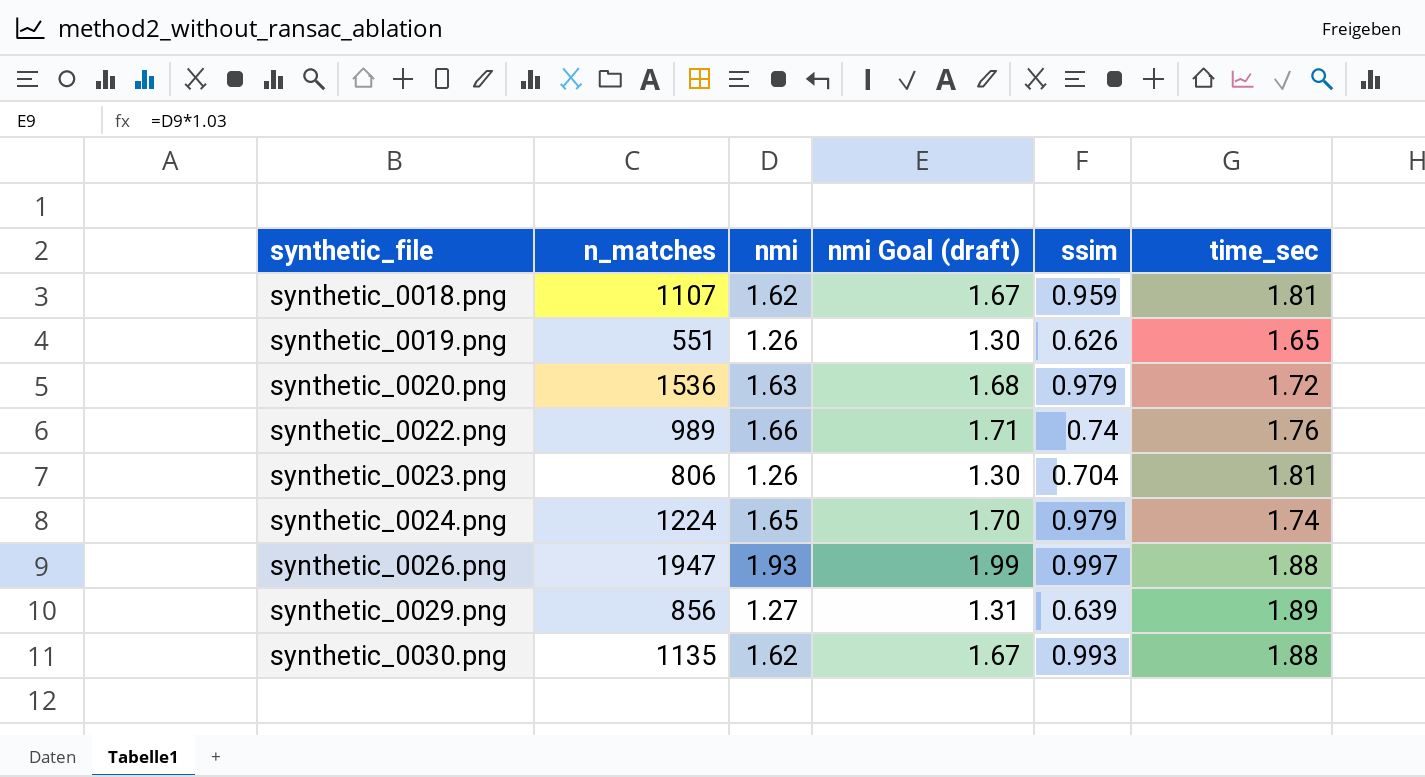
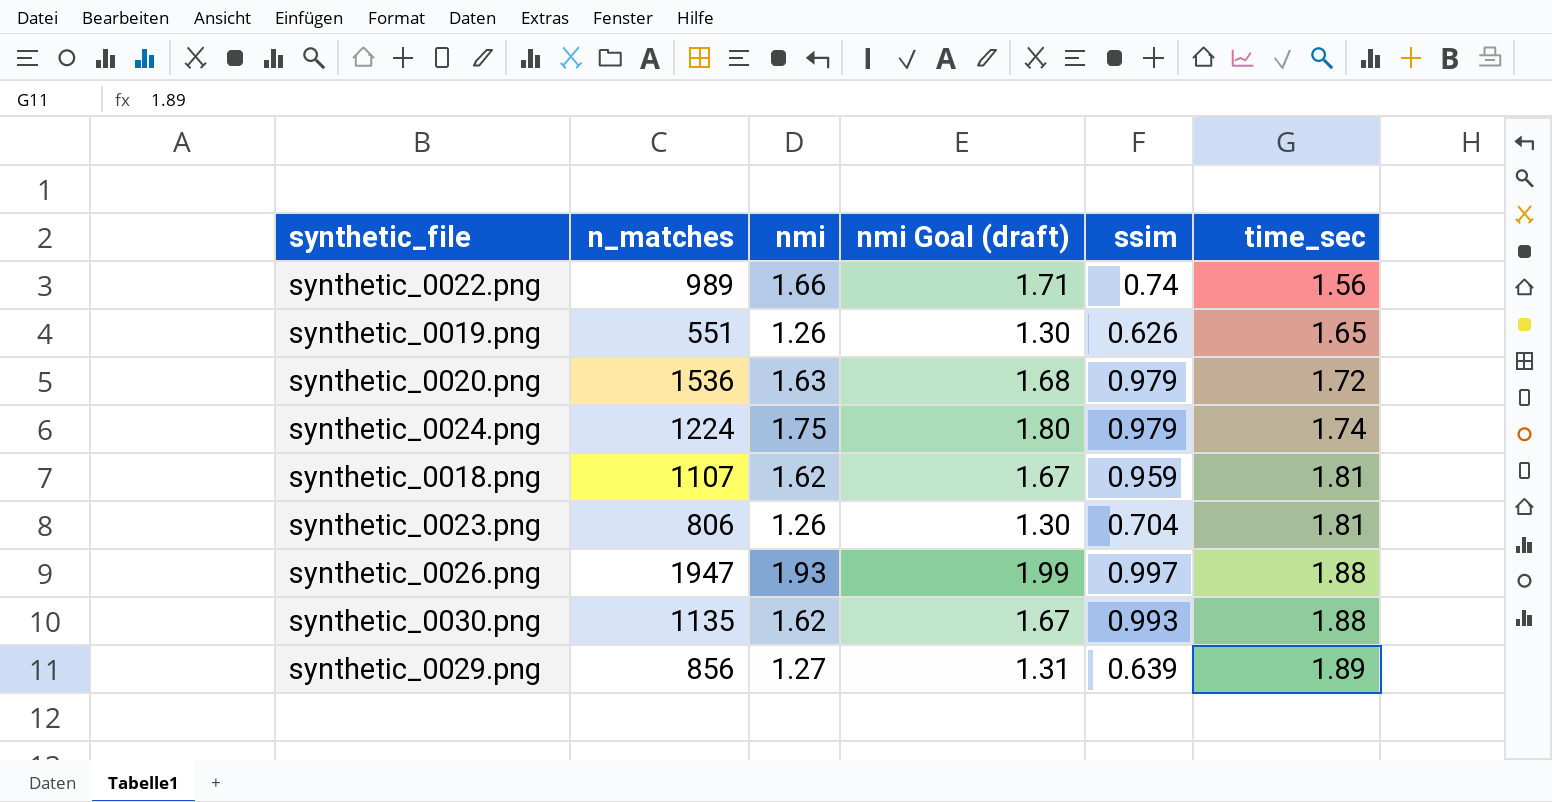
row order: synthetic_file ascending -> time_sec ascending
synthetic_0022.png | time_sec: 1.76 -> 1.56
synthetic_0024.png | nmi: 1.65 -> 1.75
synthetic_0024.png | nmi Goal (draft): 1.70 -> 1.80

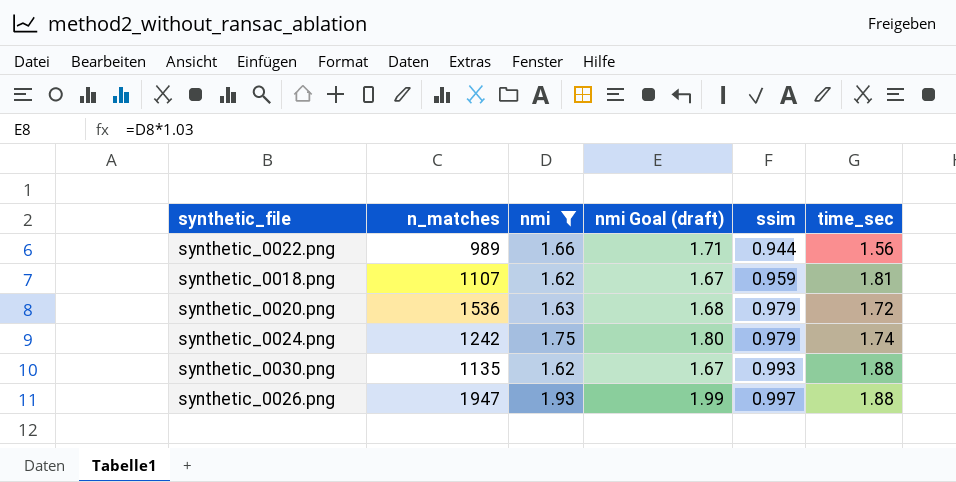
filter: none -> nmi >= 1.62
row order: time_sec ascending -> ssim ascending
synthetic_0022.png | ssim: 0.74 -> 0.944
synthetic_0024.png | n_matches: 1224 -> 1242

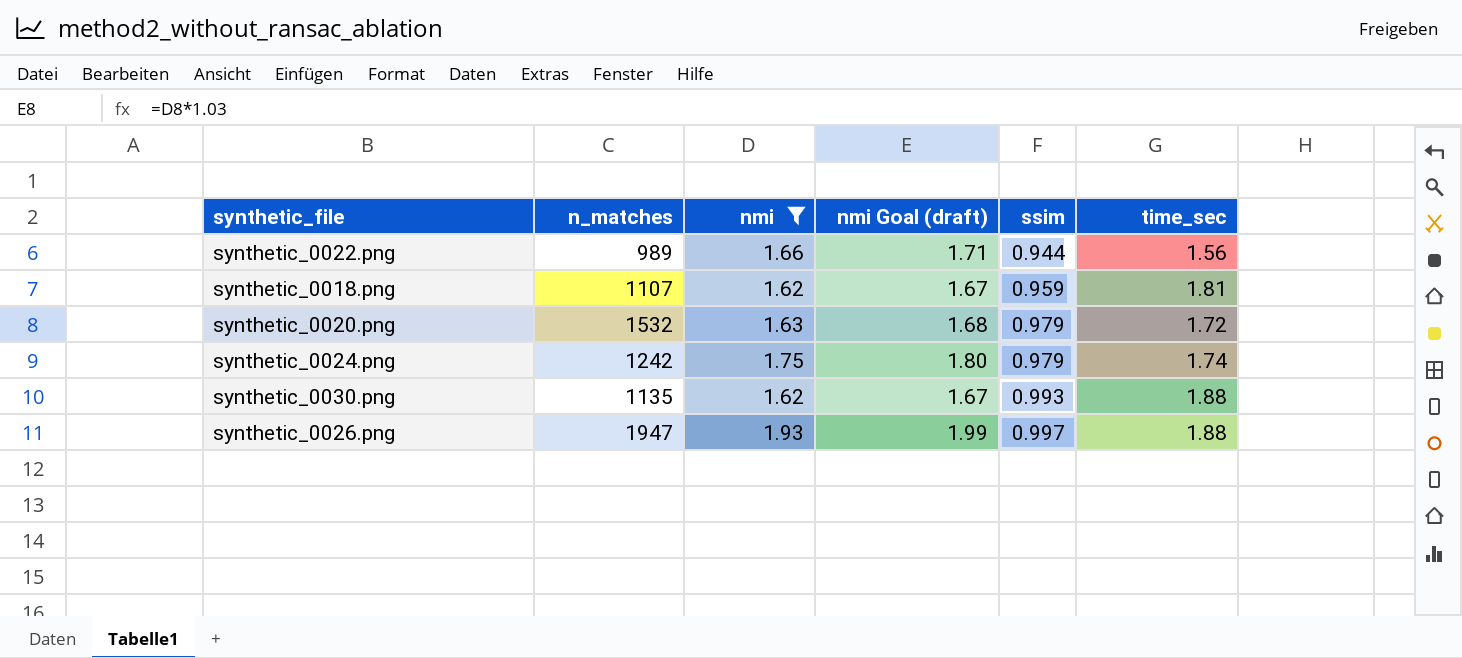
synthetic_0020.png | n_matches: 1536 -> 1532

